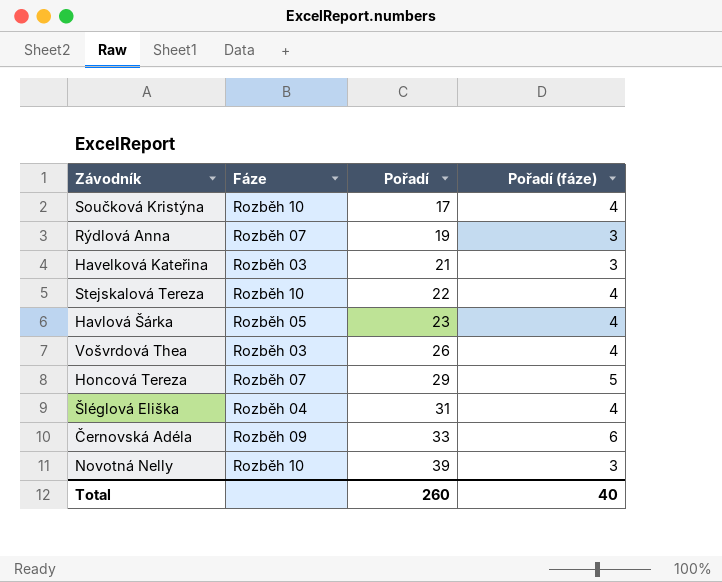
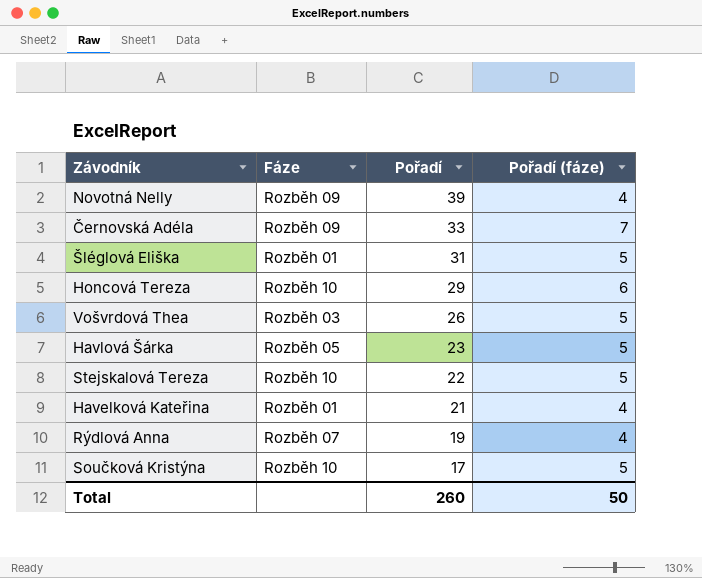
row order: Pořadí ascending -> Pořadí descending
Novotná Nelly | Fáze: Rozběh 10 -> Rozběh 09
Novotná Nelly | Pořadí (fáze): 3 -> 4
Černovská Adéla | Pořadí (fáze): 6 -> 7
Šléglová Eliška | Fáze: Rozběh 04 -> Rozběh 01
Šléglová Eliška | Pořadí (fáze): 4 -> 5
Honcová Tereza | Fáze: Rozběh 07 -> Rozběh 10
Honcová Tereza | Pořadí (fáze): 5 -> 6
Vošvrdová Thea | Pořadí (fáze): 4 -> 5
Havlová Šárka | Pořadí (fáze): 4 -> 5
Stejskalová Tereza | Pořadí (fáze): 4 -> 5
Havelková Kateřina | Fáze: Rozběh 03 -> Rozběh 01
Havelková Kateřina | Pořadí (fáze): 3 -> 4
Rýdlová Anna | Pořadí (fáze): 3 -> 4
Součková Kristýna | Pořadí (fáze): 4 -> 5
Total | Pořadí (fáze): 40 -> 50

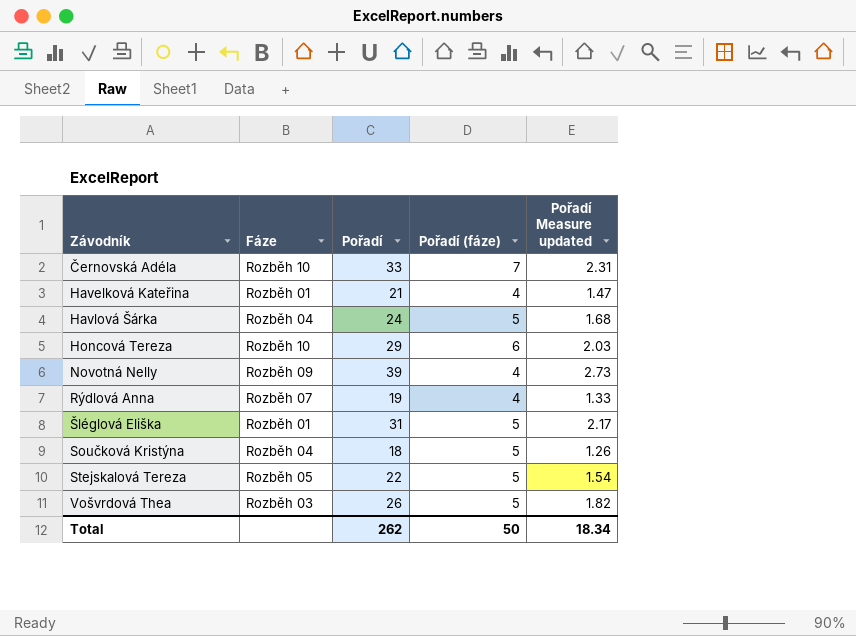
row order: Pořadí descending -> Závodník ascending
column Pořadí Measure updated | formula: none -> [Pořadí] * 0.07
Černovská Adéla | Fáze: Rozběh 09 -> Rozběh 10
Havlová Šárka | Fáze: Rozběh 05 -> Rozběh 04
Havlová Šárka | Pořadí: 23 -> 24
Součková Kristýna | Fáze: Rozběh 10 -> Rozběh 04
Součková Kristýna | Pořadí: 17 -> 18
Stejskalová Tereza | Fáze: Rozběh 10 -> Rozběh 05
Total | Pořadí: 260 -> 262

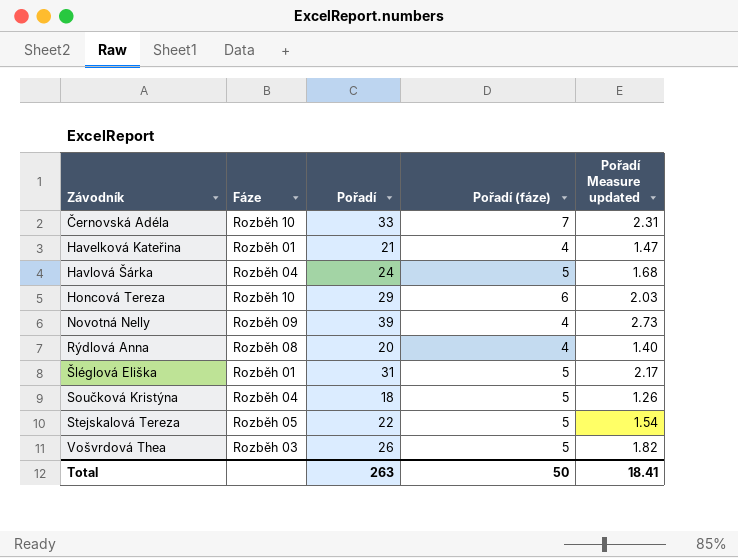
Rýdlová Anna | Fáze: Rozběh 07 -> Rozběh 08
Rýdlová Anna | Pořadí: 19 -> 20
Rýdlová Anna | Pořadí Measure updated: 1.33 -> 1.40
Total | Pořadí: 262 -> 263
Total | Pořadí Measure updated: 18.34 -> 18.41

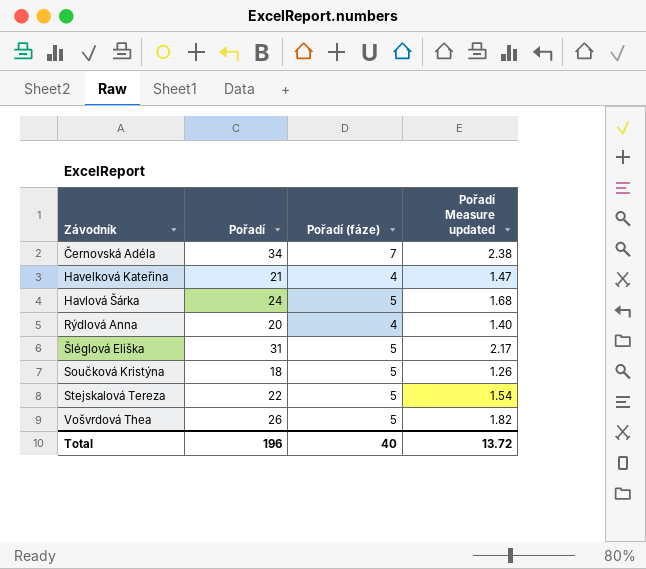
column Fáze | position: 2 -> none
row Honcová Tereza: Rozběh 10 | 29 | 6 | 2.03 -> none
row Novotná Nelly: Rozběh 09 | 39 | 4 | 2.73 -> none
Černovská Adéla | Pořadí: 33 -> 34
Černovská Adéla | Pořadí Measure updated: 2.31 -> 2.38
Total | Pořadí: 263 -> 196
Total | Pořadí (fáze): 50 -> 40
Total | Pořadí Measure updated: 18.41 -> 13.72

